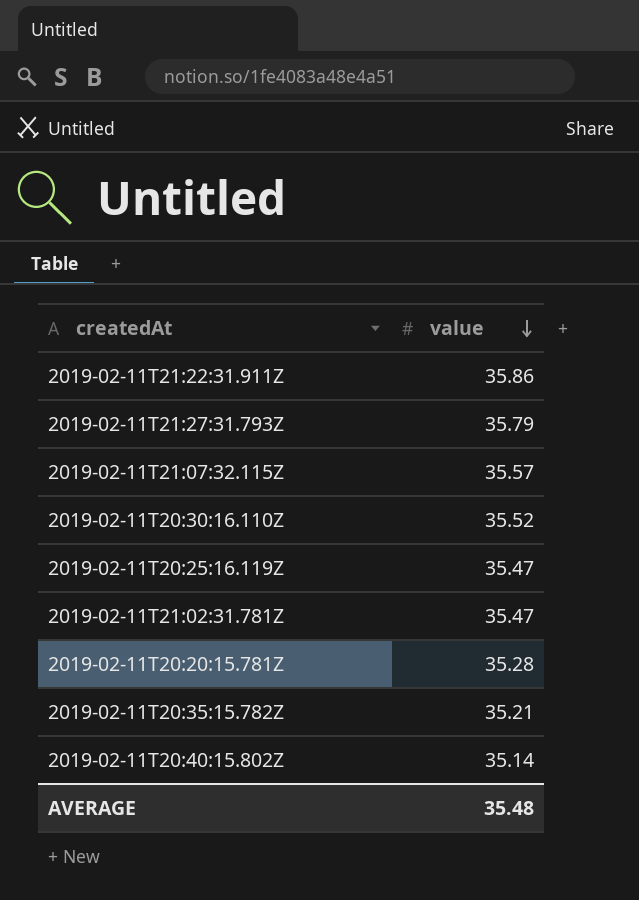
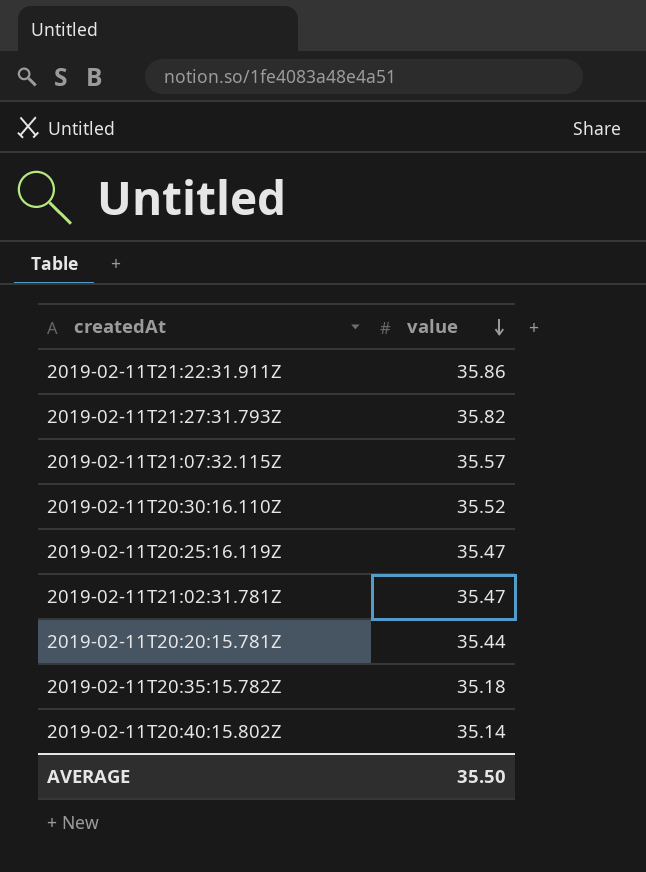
2019-02-11T21:27:31.793Z | value: 35.79 -> 35.82
2019-02-11T20:20:15.781Z | value: 35.28 -> 35.44
2019-02-11T20:35:15.782Z | value: 35.21 -> 35.18
AVERAGE | value: 35.48 -> 35.50

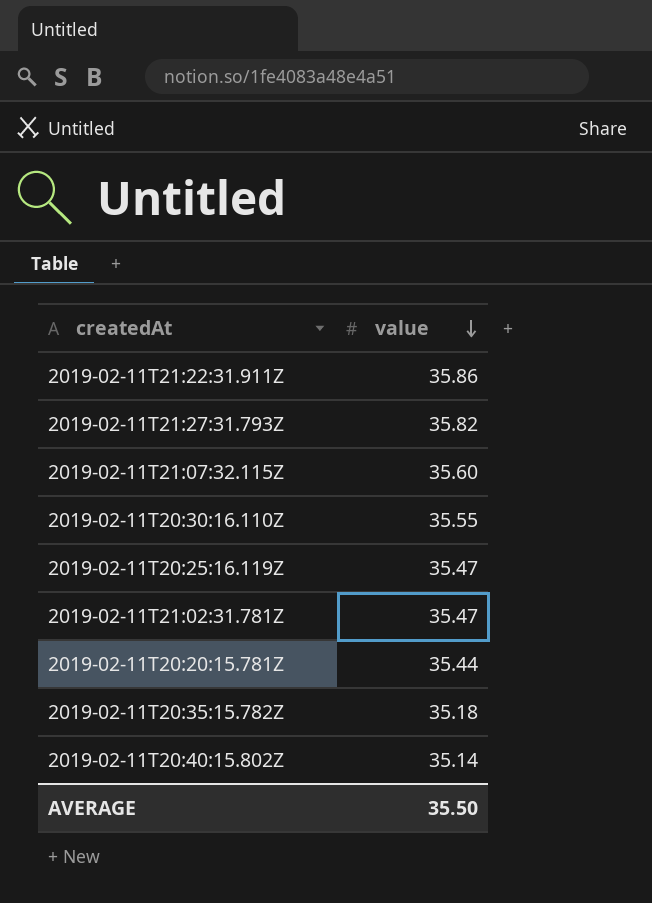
2019-02-11T21:07:32.115Z | value: 35.57 -> 35.60
2019-02-11T20:30:16.110Z | value: 35.52 -> 35.55

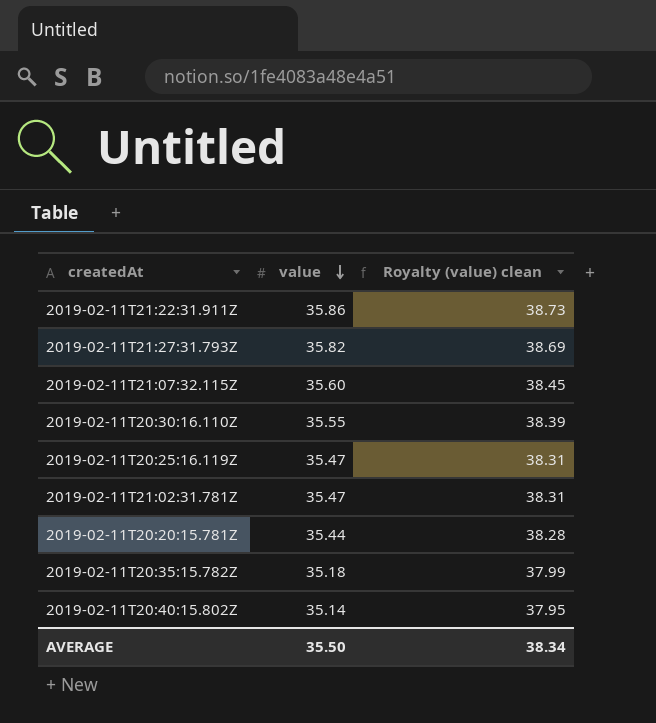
column Royalty (value) clean | formula: none -> [value] * 1.08

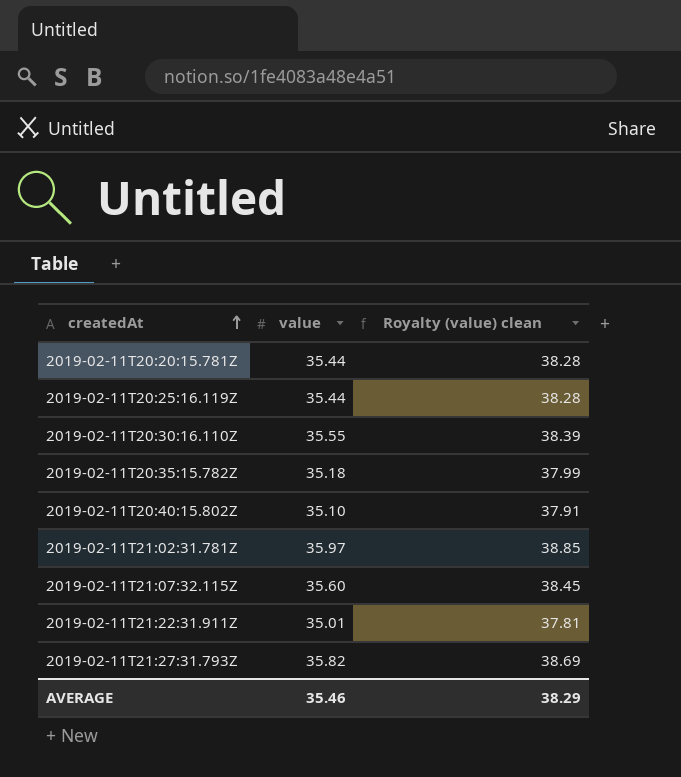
row order: value descending -> createdAt ascending
2019-02-11T20:25:16.119Z | value: 35.47 -> 35.44
2019-02-11T20:25:16.119Z | Royalty (value) clean: 38.31 -> 38.28
2019-02-11T20:40:15.802Z | value: 35.14 -> 35.10
2019-02-11T20:40:15.802Z | Royalty (value) clean: 37.95 -> 37.91
2019-02-11T21:02:31.781Z | value: 35.47 -> 35.97
2019-02-11T21:02:31.781Z | Royalty (value) clean: 38.31 -> 38.85
2019-02-11T21:22:31.911Z | value: 35.86 -> 35.01
2019-02-11T21:22:31.911Z | Royalty (value) clean: 38.73 -> 37.81
AVERAGE | value: 35.50 -> 35.46
AVERAGE | Royalty (value) clean: 38.34 -> 38.29

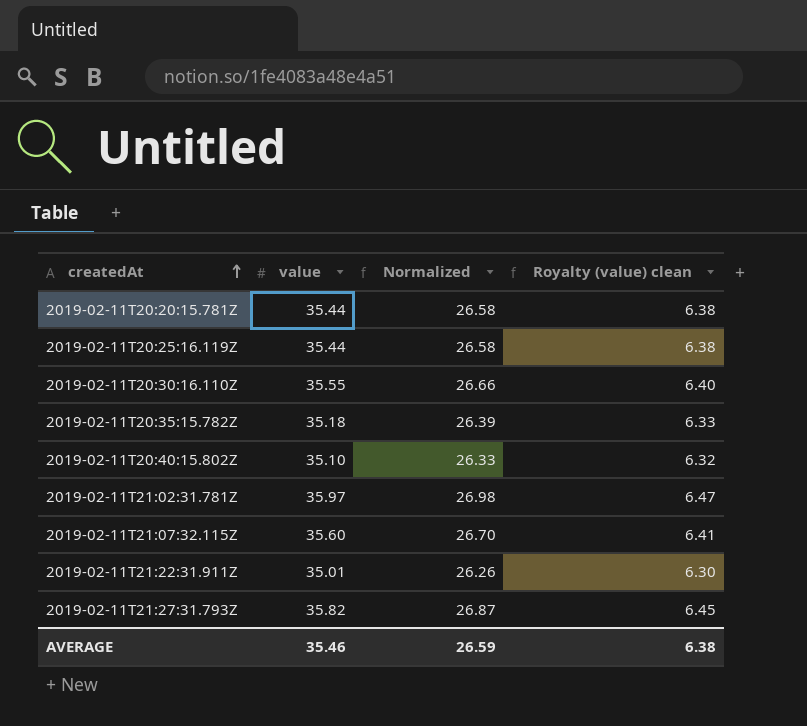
column Normalized | formula: none -> [value] * 0.75
column Royalty (value) clean | formula: [value] * 1.08 -> [value] * 0.18
AVERAGE | Royalty (value) clean: 38.29 -> 6.38

